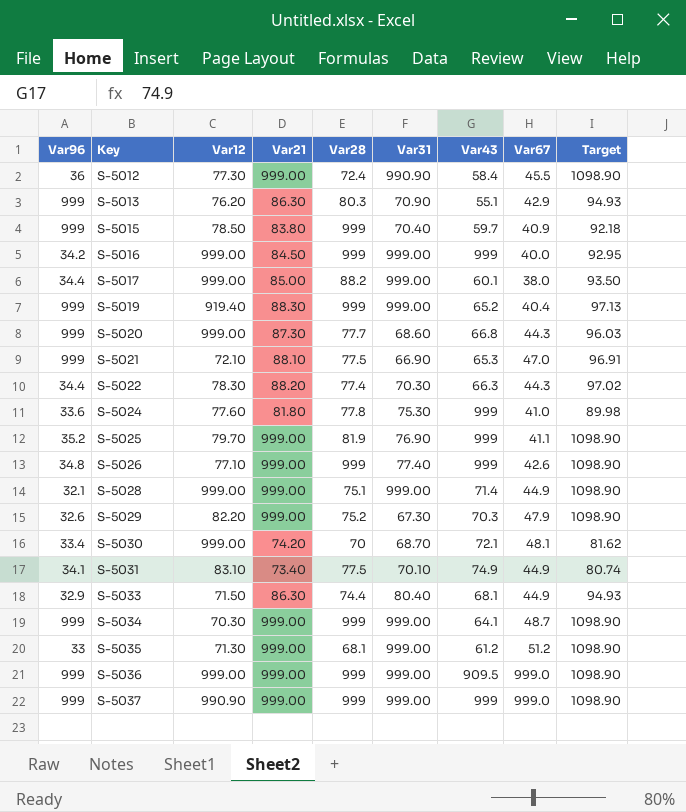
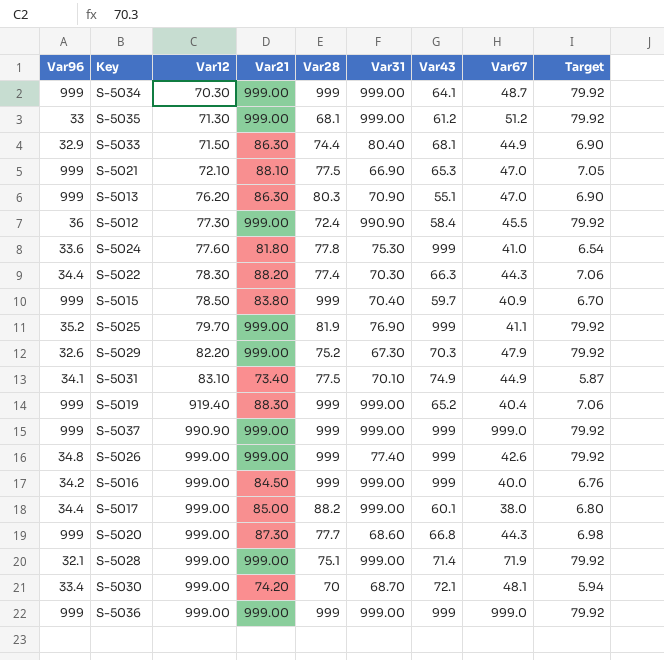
row order: Key ascending -> Var12 ascending
column Target | formula: [Var21] * 1.1 -> [Var21] * 0.08
S-5013 | Var67: 42.9 -> 47.0
S-5026 | Var12: 77.10 -> 999.00
S-5028 | Var67: 44.9 -> 71.9
S-5036 | Var43: 909.5 -> 999

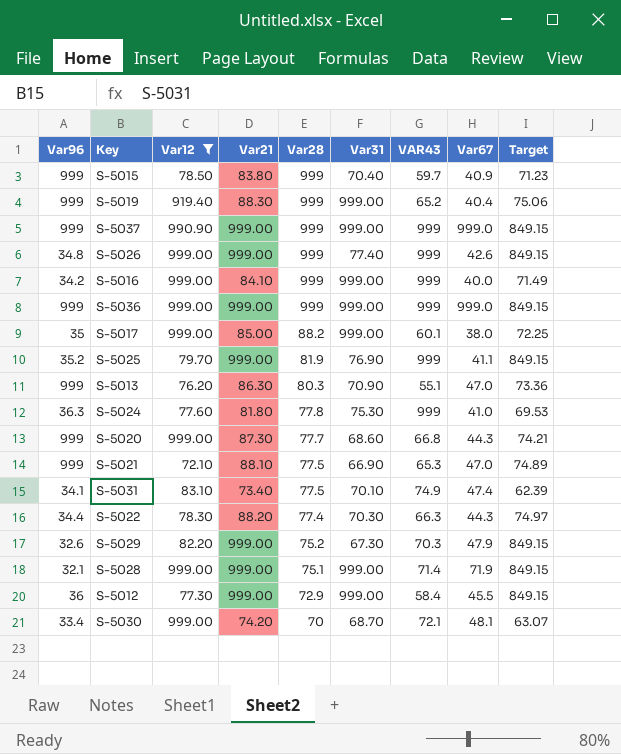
filter: none -> Var12 >= 72.10
row order: Var12 ascending -> Var28 descending
column name: Var43 -> VAR43
column Target | formula: [Var21] * 0.08 -> [Var21] * 0.85
S-5016 | Var21: 84.50 -> 84.10
S-5017 | Var96: 34.4 -> 35
S-5024 | Var96: 33.6 -> 36.3
S-5031 | Var67: 44.9 -> 47.4
S-5012 | Var28: 72.4 -> 72.9
S-5012 | Var31: 990.90 -> 999.00

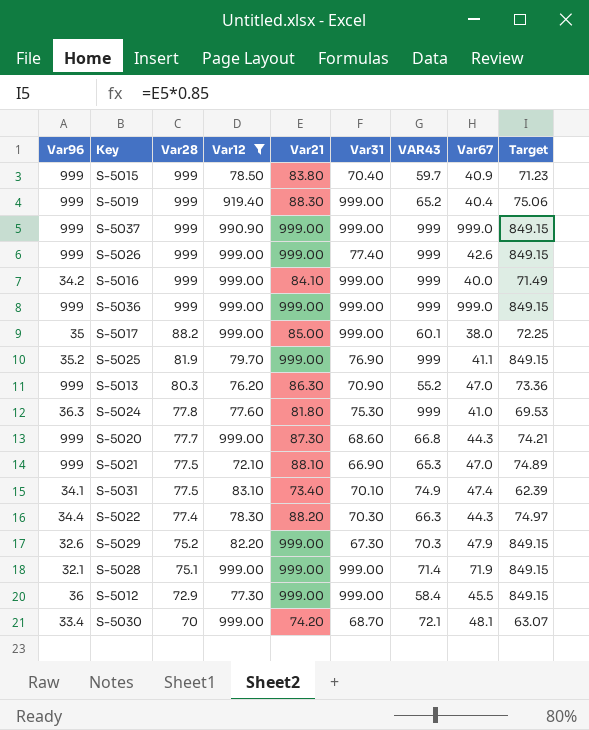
column Var28 | position: 5 -> 3
S-5026 | Var96: 34.8 -> 999
S-5013 | VAR43: 55.1 -> 55.2

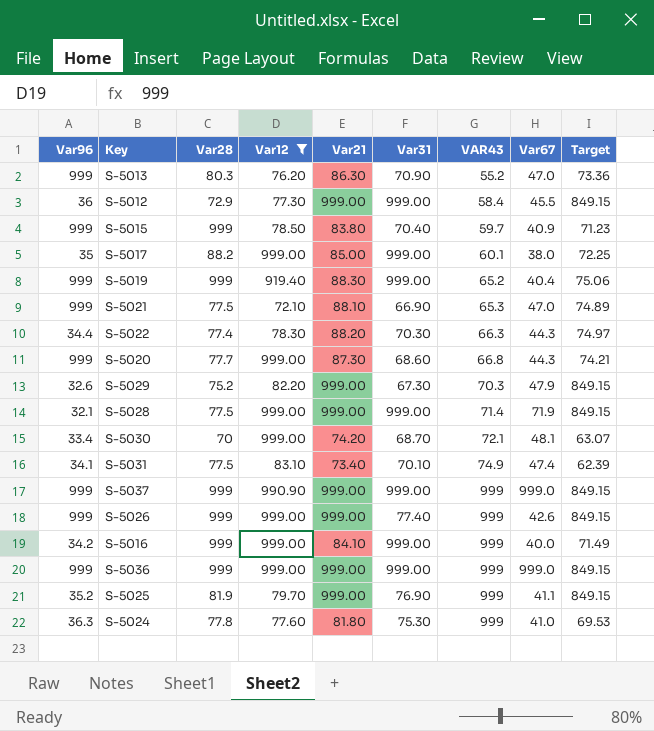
row order: Var28 descending -> VAR43 ascending
S-5028 | Var28: 75.1 -> 77.5

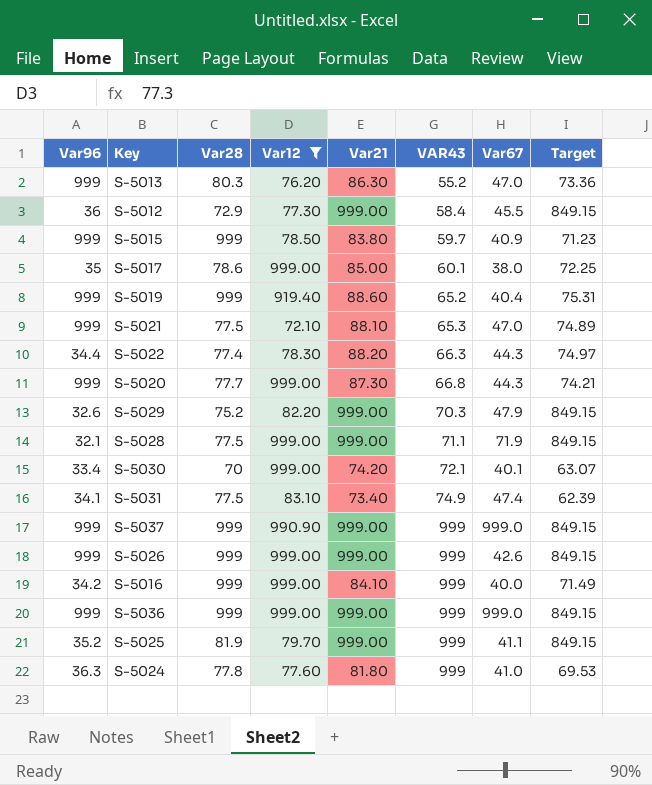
column Var31 | position: 6 -> none
S-5017 | Var28: 88.2 -> 78.6
S-5019 | Var21: 88.30 -> 88.60
S-5019 | Target: 75.06 -> 75.31
S-5028 | VAR43: 71.4 -> 71.1
S-5030 | Var67: 48.1 -> 40.1

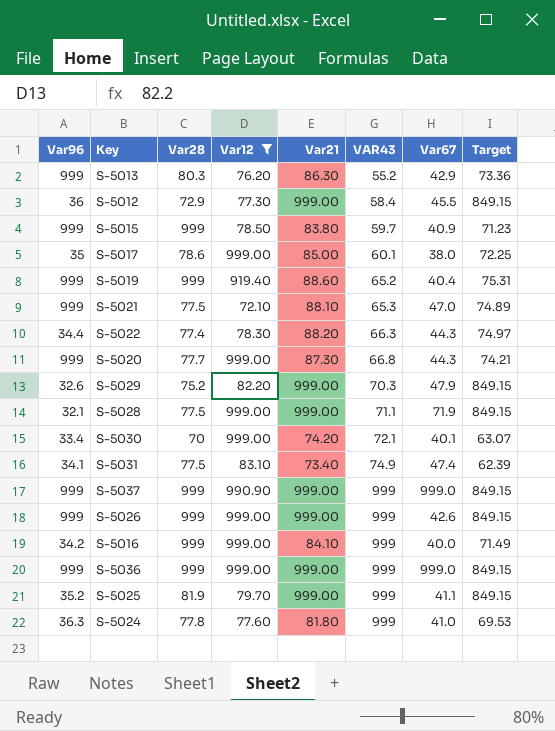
S-5013 | Var67: 47.0 -> 42.9

